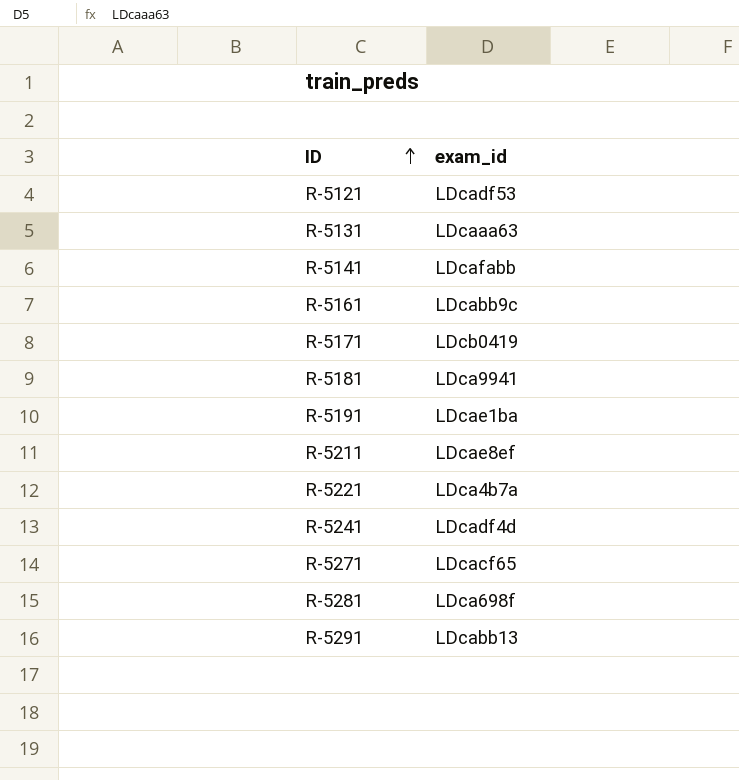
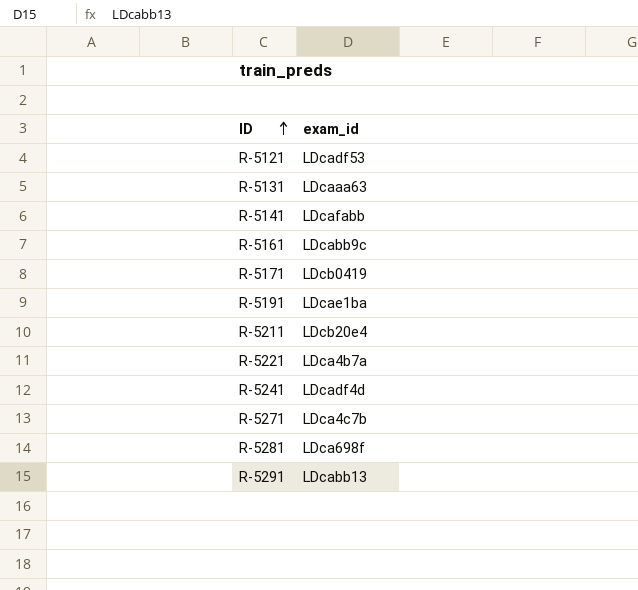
row R-5181: LDca9941 -> none
R-5211 | exam_id: LDcae8ef -> LDcb20e4
R-5271 | exam_id: LDcacf65 -> LDca4c7b

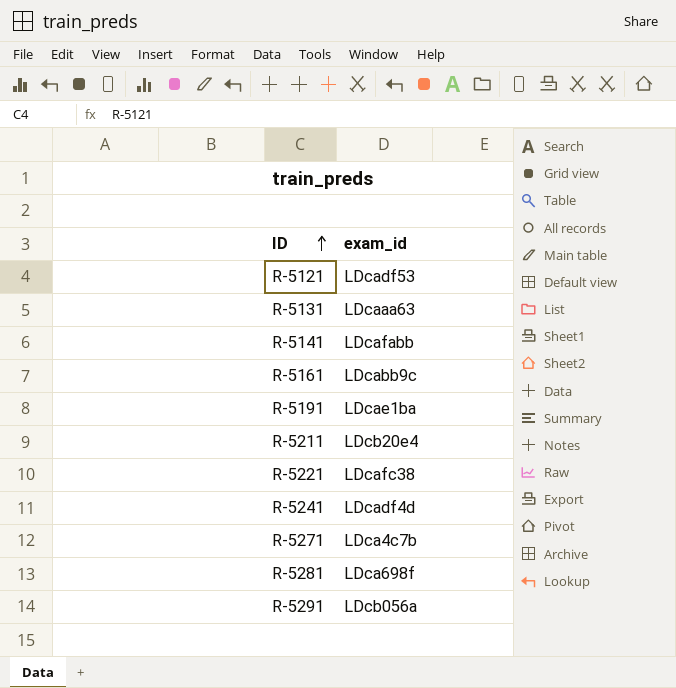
row R-5171: LDcb0419 -> none
R-5221 | exam_id: LDca4b7a -> LDcafc38
R-5291 | exam_id: LDcabb13 -> LDcb056a

